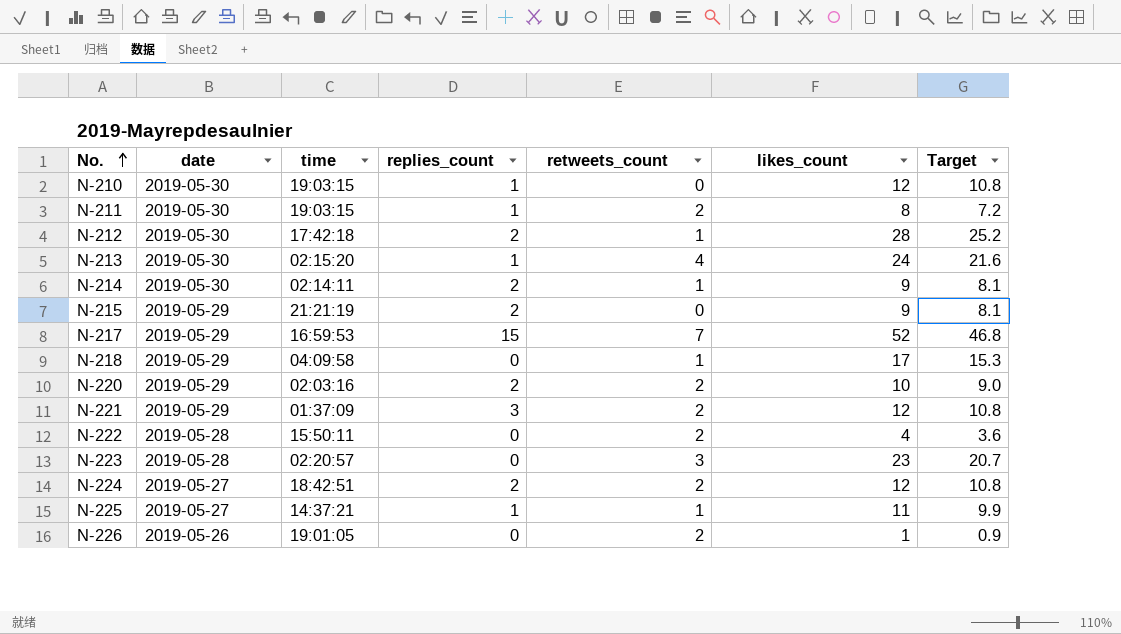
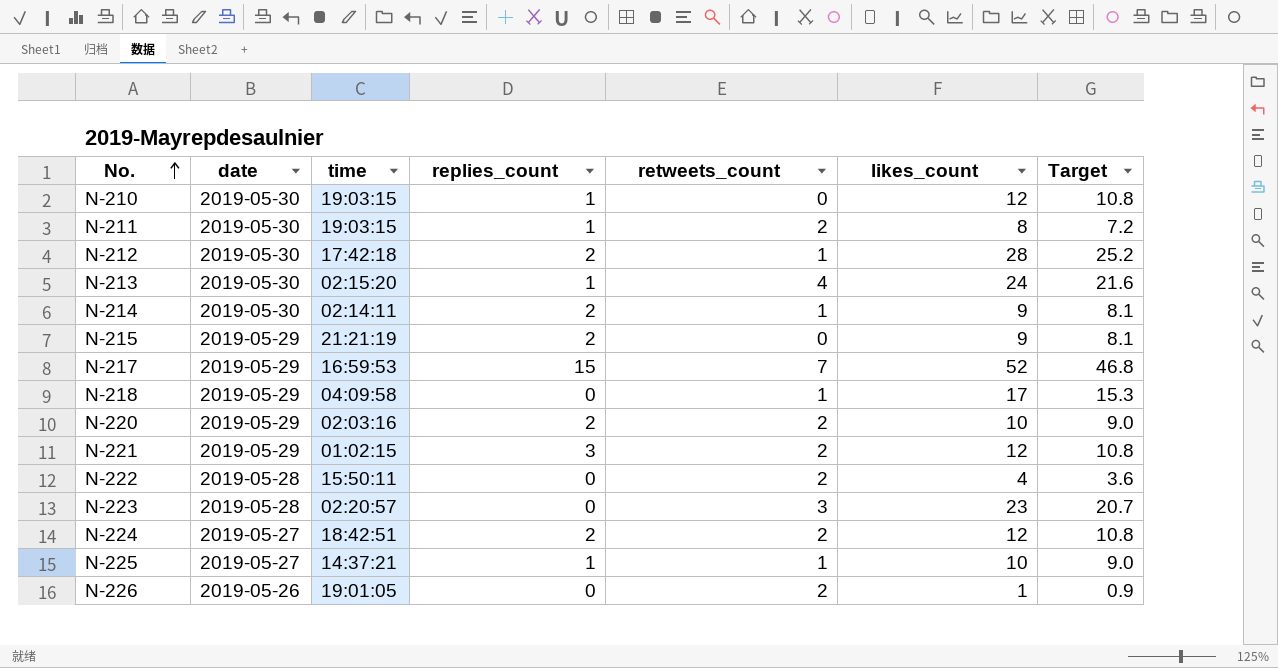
N-221 | time: 01:37:09 -> 01:02:15
N-225 | likes_count: 11 -> 10
N-225 | Target: 9.9 -> 9.0

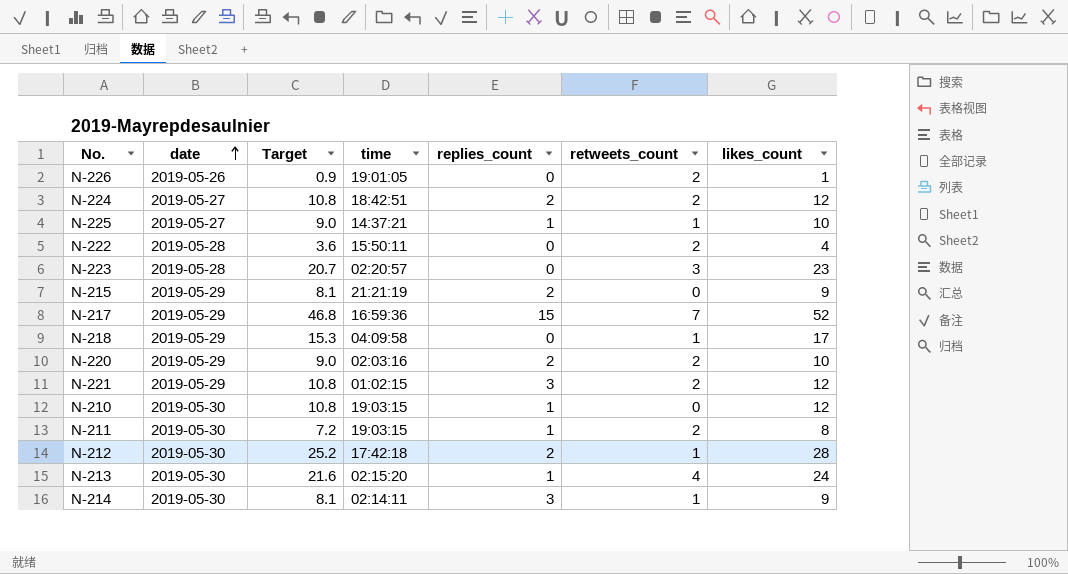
row order: No. ascending -> date ascending
column Target | position: 7 -> 3
N-217 | time: 16:59:53 -> 16:59:36
N-214 | replies_count: 2 -> 3

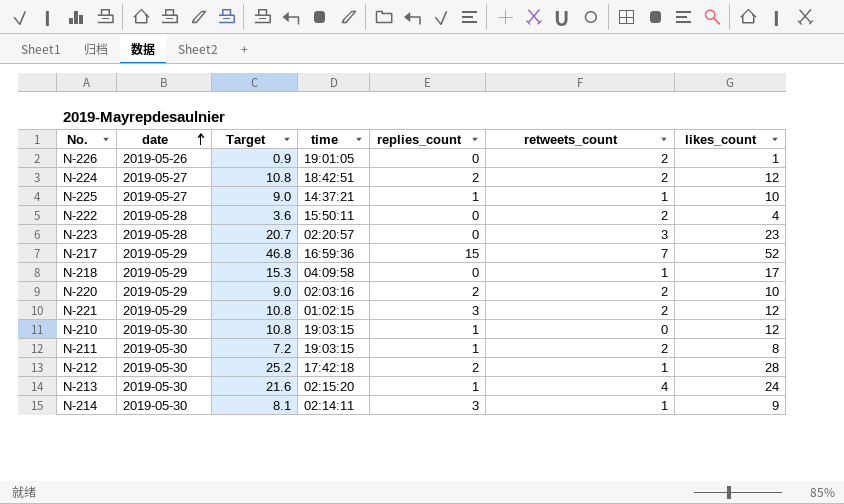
row N-215: 2019-05-29 | 8.1 | 21:21:19 | 2 | 0 | 9 -> none

